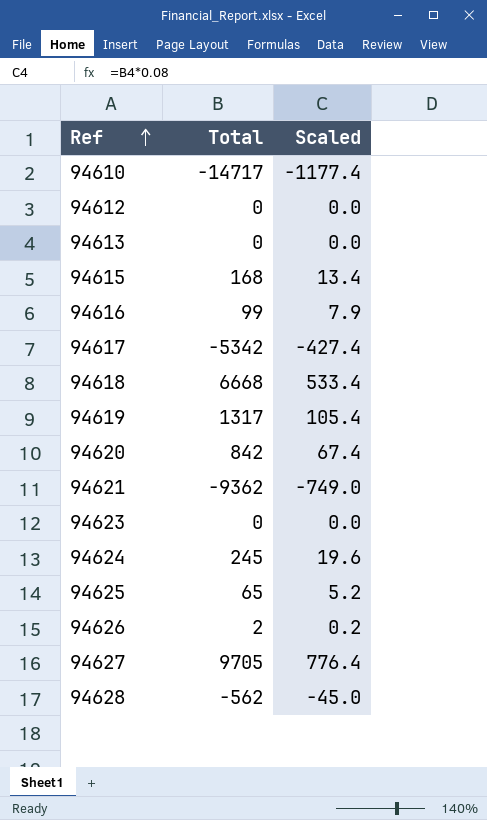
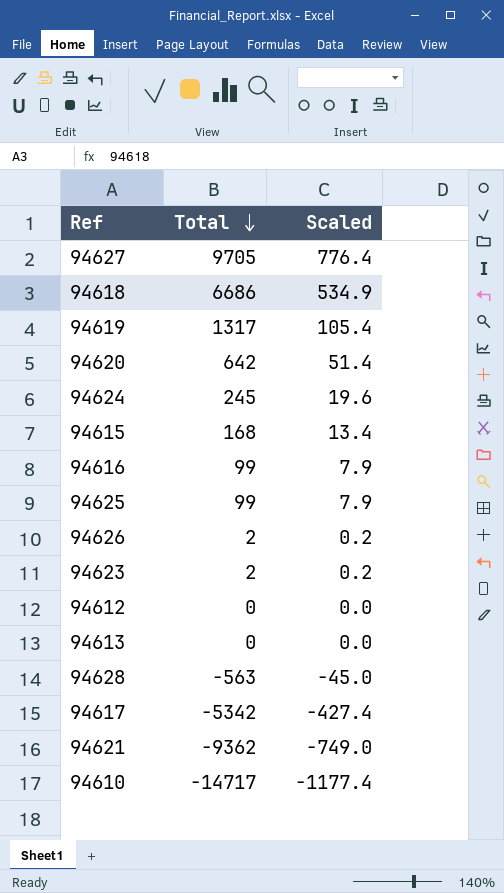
row order: Ref ascending -> Total descending
94618 | Total: 6668 -> 6686
94618 | Scaled: 533.4 -> 534.9
94620 | Total: 842 -> 642
94620 | Scaled: 67.4 -> 51.4
94625 | Total: 65 -> 99
94625 | Scaled: 5.2 -> 7.9
94623 | Total: 0 -> 2
94623 | Scaled: 0.0 -> 0.2
94628 | Total: -562 -> -563

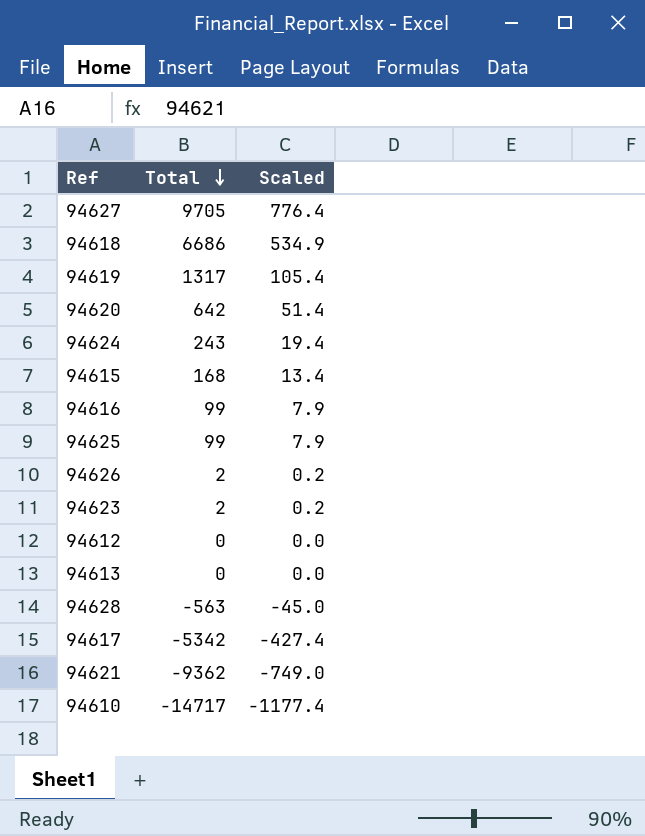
94624 | Total: 245 -> 243
94624 | Scaled: 19.6 -> 19.4

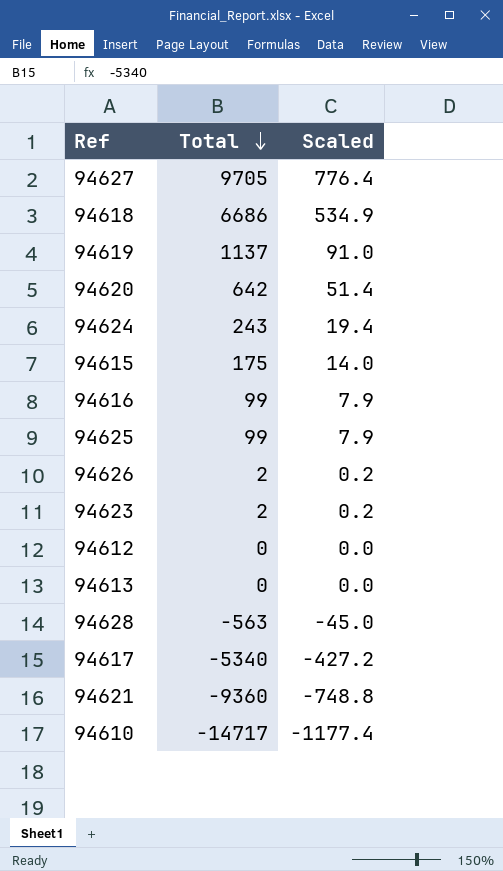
94619 | Total: 1317 -> 1137
94619 | Scaled: 105.4 -> 91.0
94615 | Total: 168 -> 175
94615 | Scaled: 13.4 -> 14.0
94617 | Total: -5342 -> -5340
94617 | Scaled: -427.4 -> -427.2
94621 | Total: -9362 -> -9360
94621 | Scaled: -749.0 -> -748.8

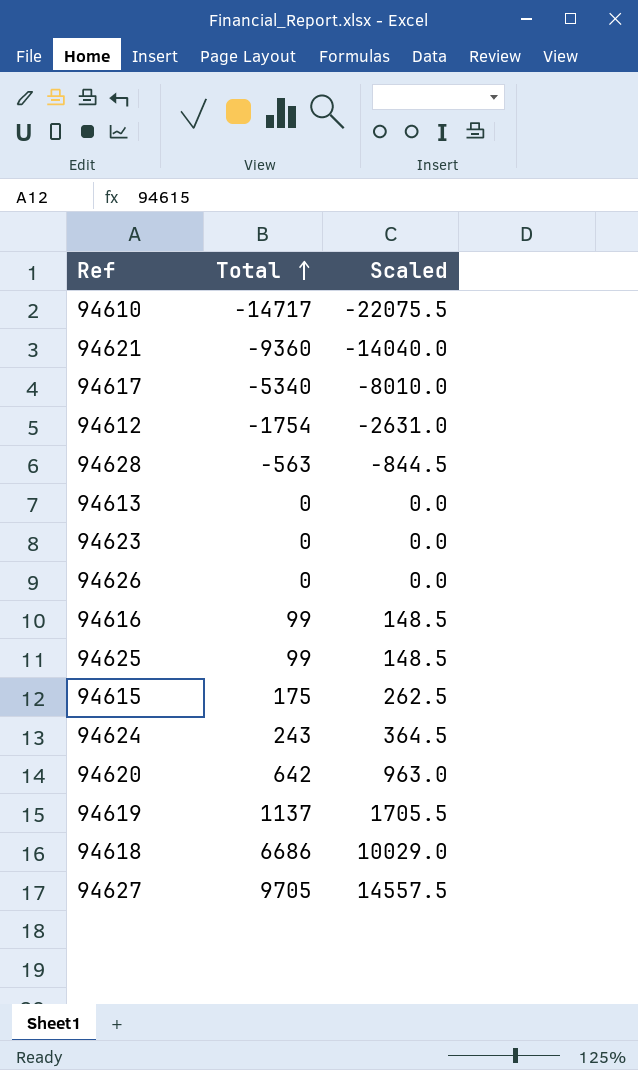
row order: Total descending -> Total ascending
column Scaled | formula: [Total] * 0.08 -> [Total] * 1.5
94612 | Total: 0 -> -1754
94623 | Total: 2 -> 0
94626 | Total: 2 -> 0

